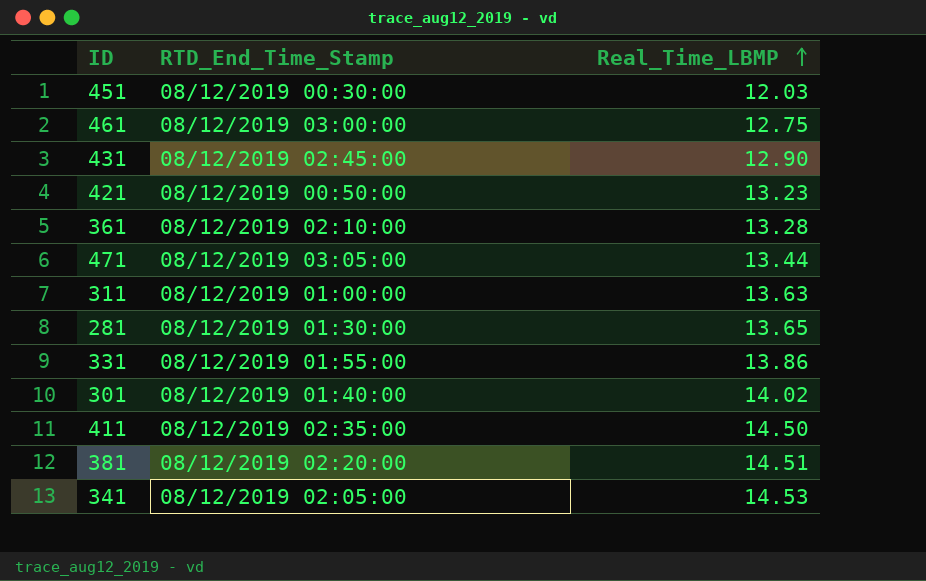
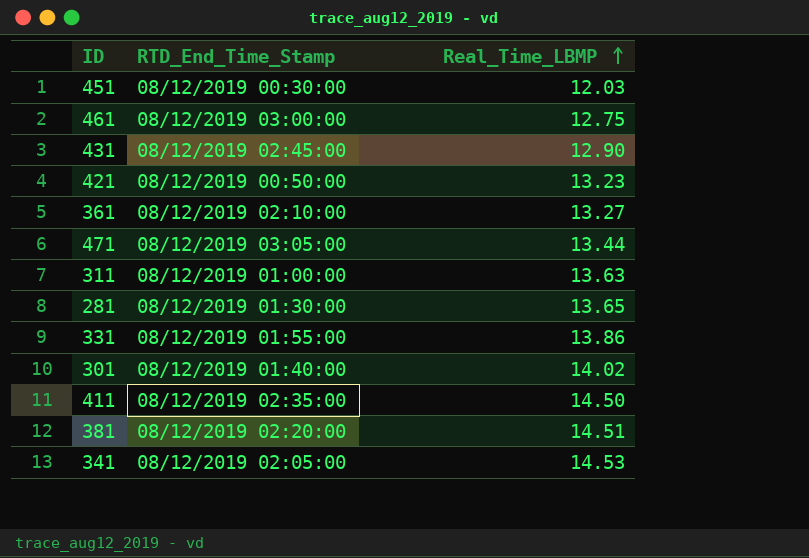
361 | Real_Time_LBMP: 13.28 -> 13.27

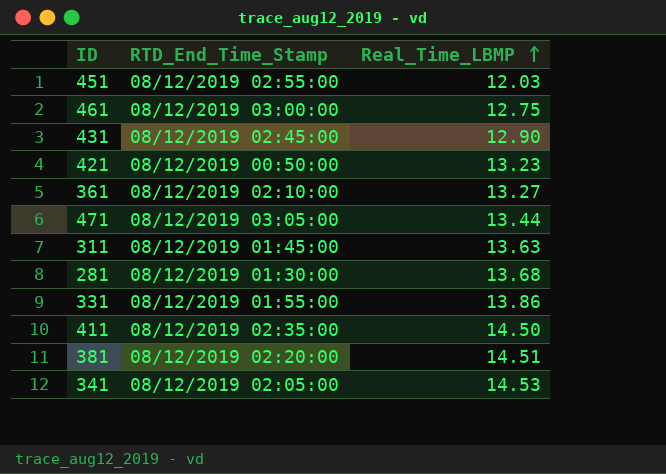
row 301: 08/12/2019 01:40:00 | 14.02 -> none
451 | RTD_End_Time_Stamp: 08/12/2019 00:30:00 -> 08/12/2019 02:55:00
311 | RTD_End_Time_Stamp: 08/12/2019 01:00:00 -> 08/12/2019 01:45:00
281 | Real_Time_LBMP: 13.65 -> 13.68

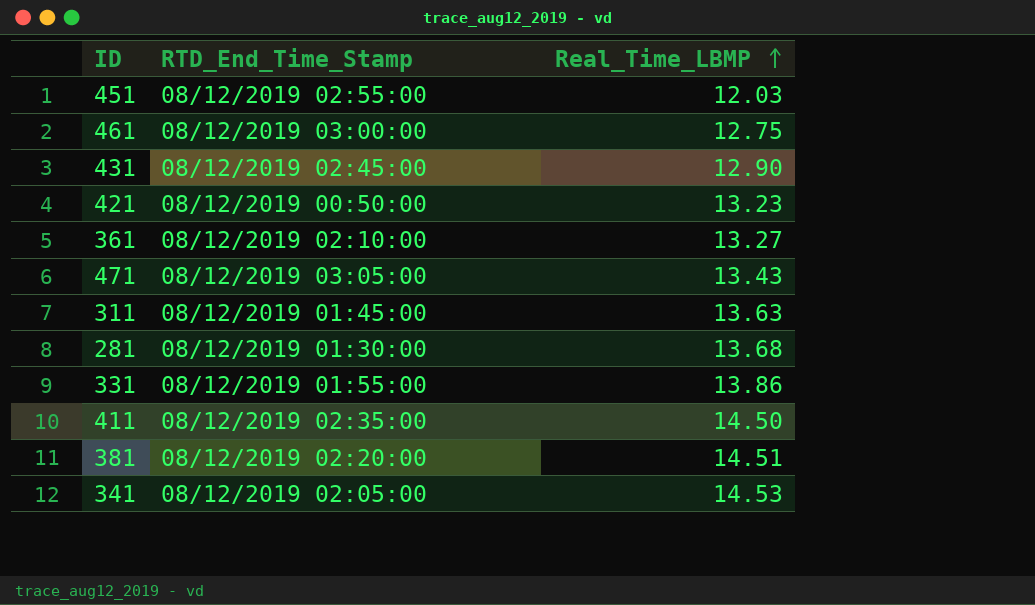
471 | Real_Time_LBMP: 13.44 -> 13.43

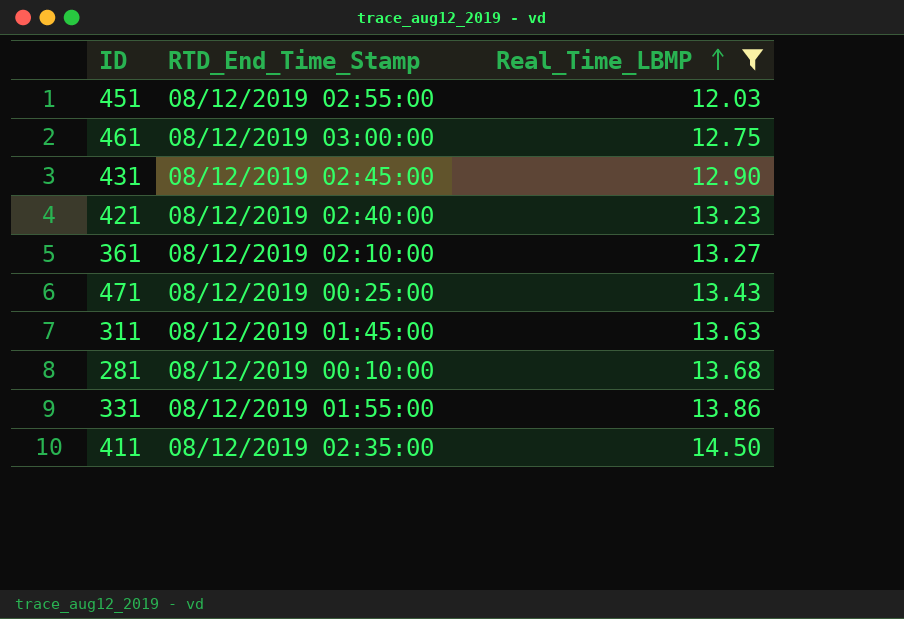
filter: none -> Real_Time_LBMP <= 14.50
421 | RTD_End_Time_Stamp: 08/12/2019 00:50:00 -> 08/12/2019 02:40:00
471 | RTD_End_Time_Stamp: 08/12/2019 03:05:00 -> 08/12/2019 00:25:00
281 | RTD_End_Time_Stamp: 08/12/2019 01:30:00 -> 08/12/2019 00:10:00

